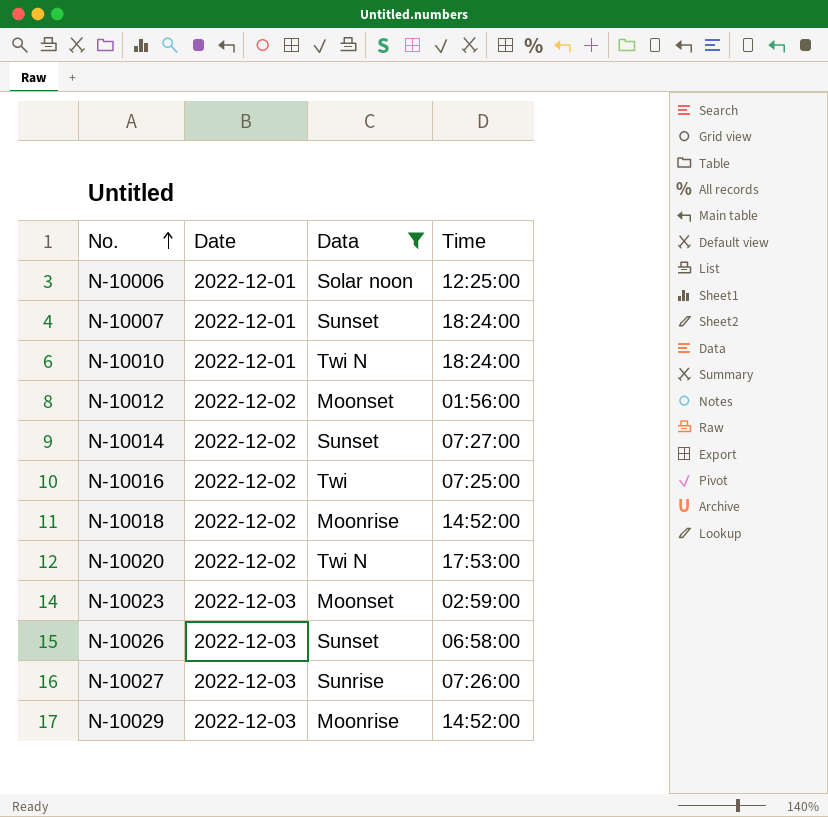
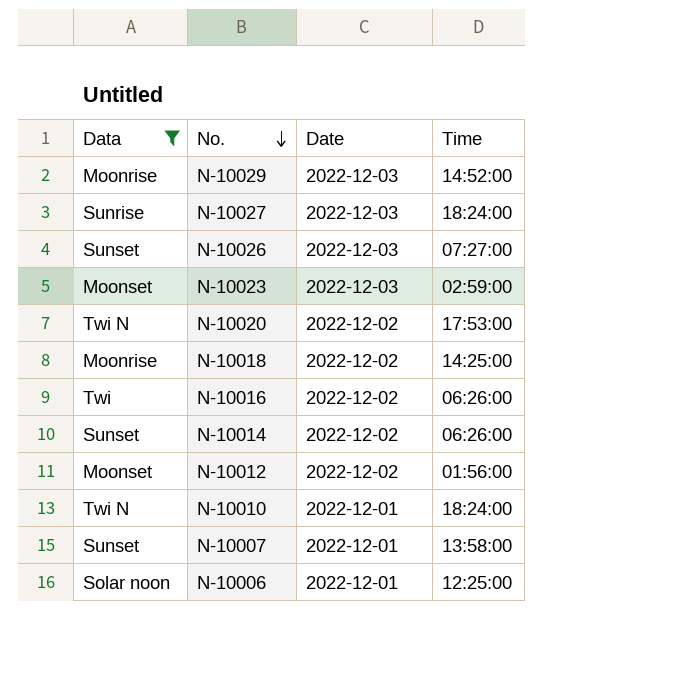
row order: No. ascending -> No. descending
column Data | position: 3 -> 1
N-10027 | Time: 07:26:00 -> 18:24:00
N-10026 | Time: 06:58:00 -> 07:27:00
N-10018 | Time: 14:52:00 -> 14:25:00
N-10016 | Time: 07:25:00 -> 06:26:00
N-10014 | Time: 07:27:00 -> 06:26:00
N-10007 | Time: 18:24:00 -> 13:58:00

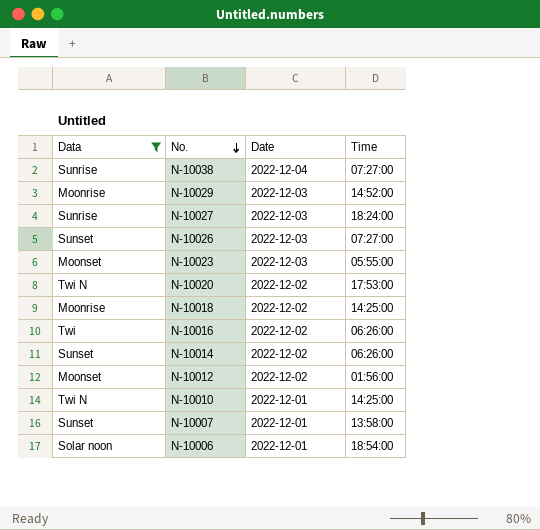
row N-10038: none -> Sunrise | 2022-12-04 | 07:27:00
N-10023 | Time: 02:59:00 -> 05:55:00
N-10010 | Time: 18:24:00 -> 14:25:00
N-10006 | Time: 12:25:00 -> 18:54:00

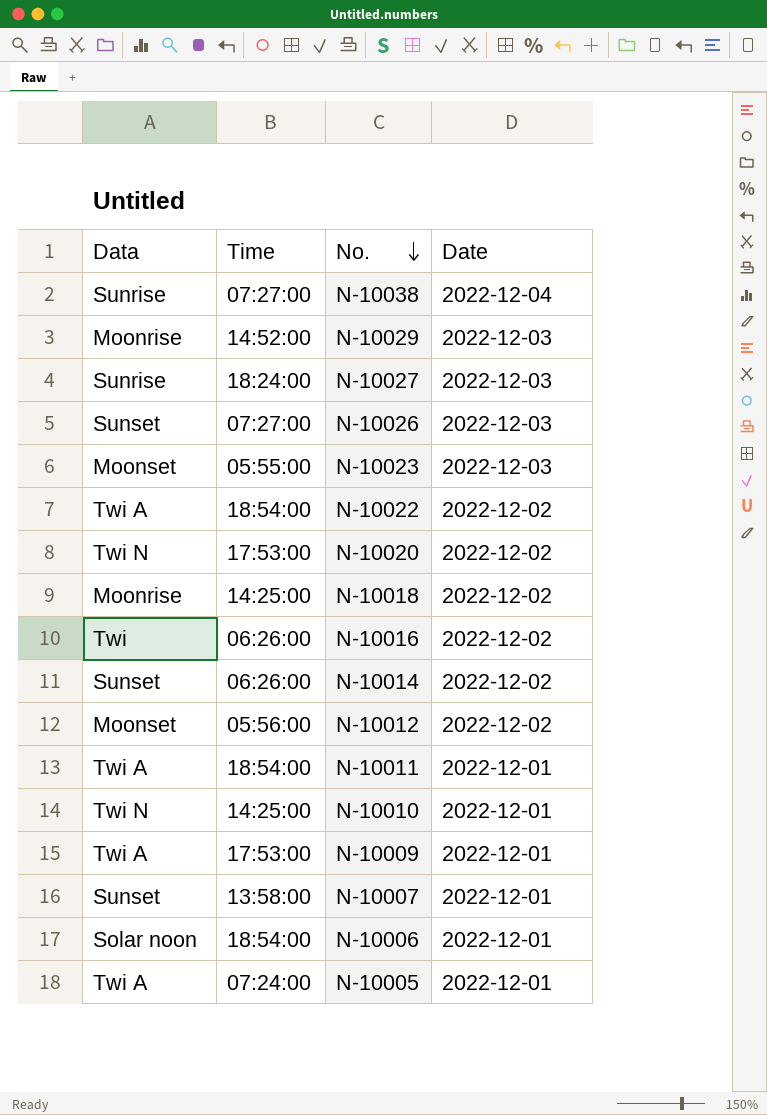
filter: Data != Twi A -> none
column Time | position: 4 -> 2
N-10012 | Time: 01:56:00 -> 05:56:00

